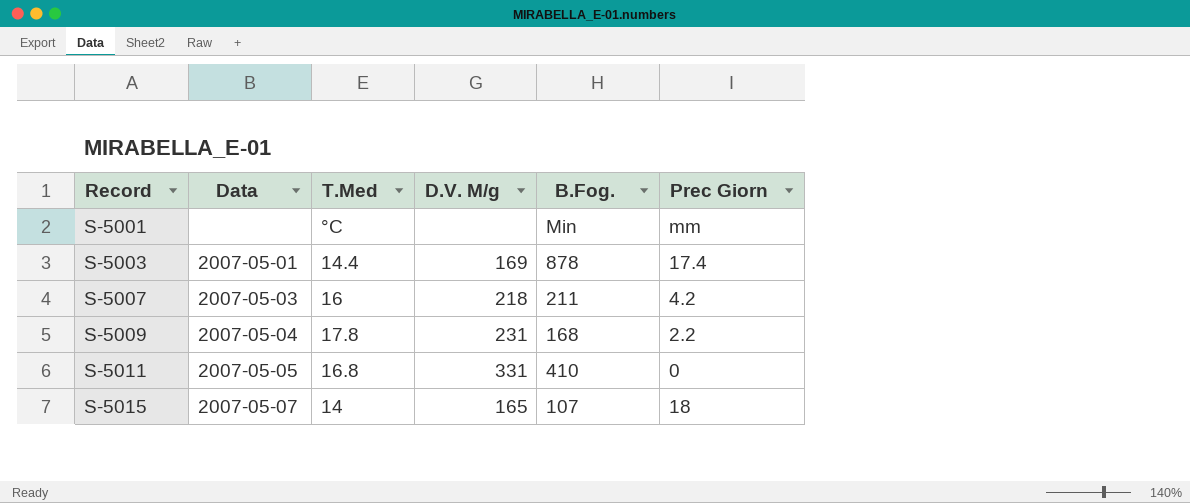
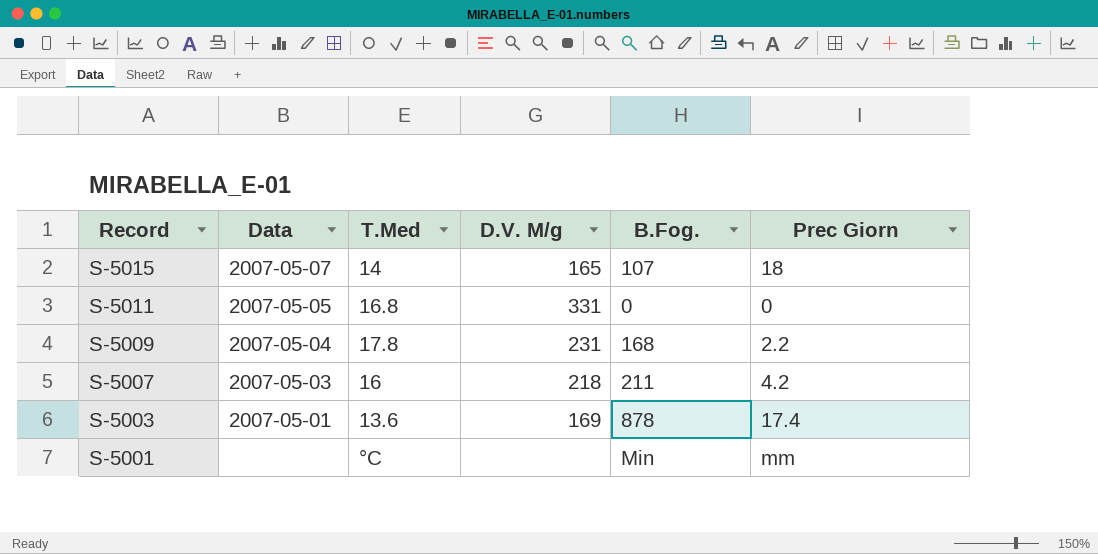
row order: Record ascending -> Record descending
S-5011 | B.Fog.: 410 -> 0
S-5003 | T.Med: 14.4 -> 13.6

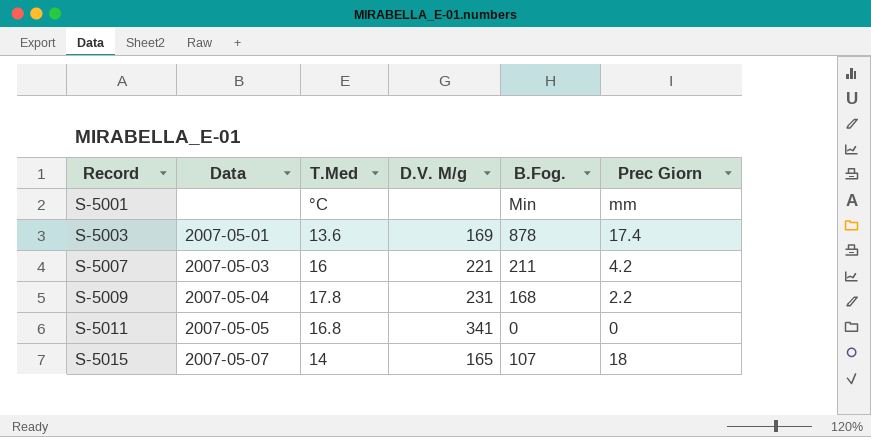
row order: Record descending -> Record ascending
S-5007 | D.V. M/g: 218 -> 221
S-5011 | D.V. M/g: 331 -> 341

